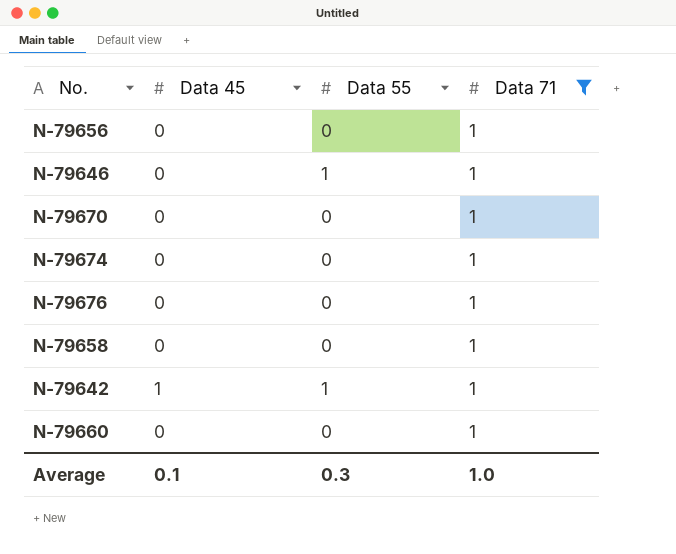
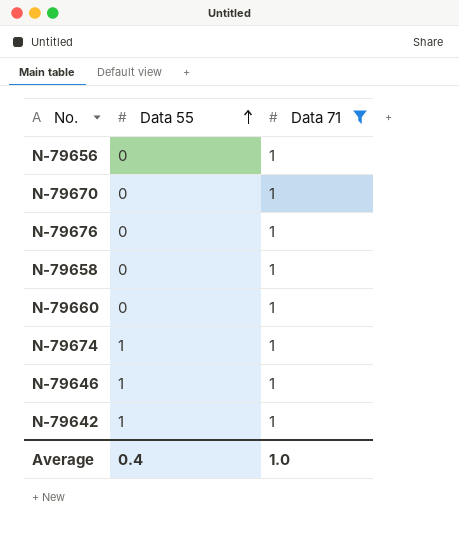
row order: none -> Data 55 ascending
column Data 45 | position: 2 -> none
N-79674 | Data 55: 0 -> 1
Average | Data 55: 0.3 -> 0.4

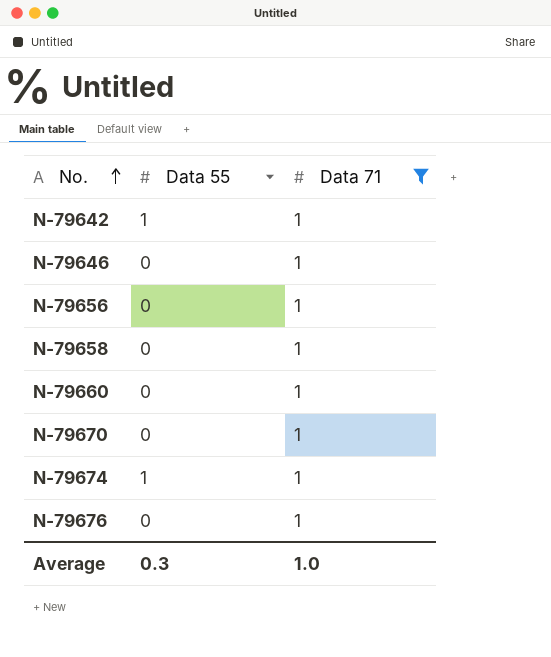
row order: Data 55 ascending -> No. ascending
N-79646 | Data 55: 1 -> 0
Average | Data 55: 0.4 -> 0.3

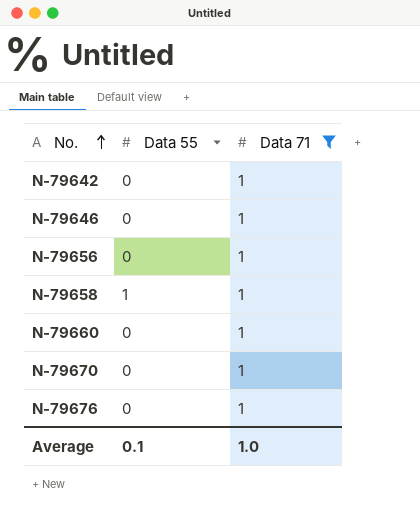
row N-79674: 1 | 1 -> none
N-79642 | Data 55: 1 -> 0
N-79658 | Data 55: 0 -> 1
Average | Data 55: 0.3 -> 0.1

